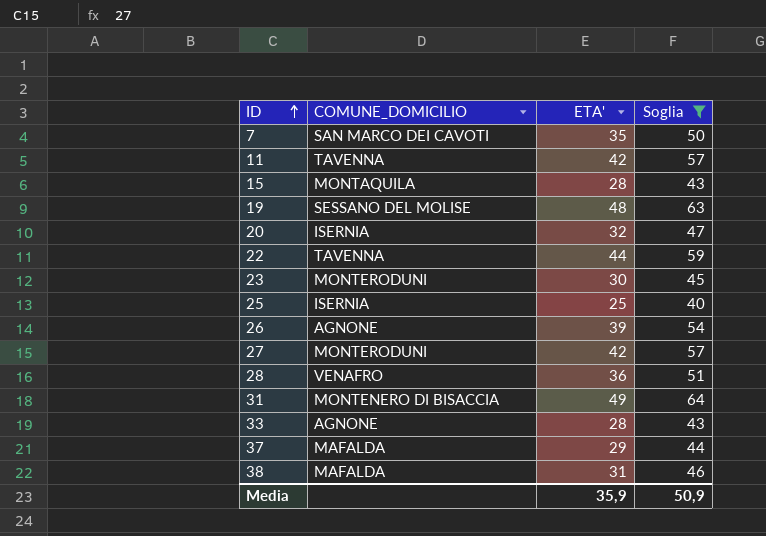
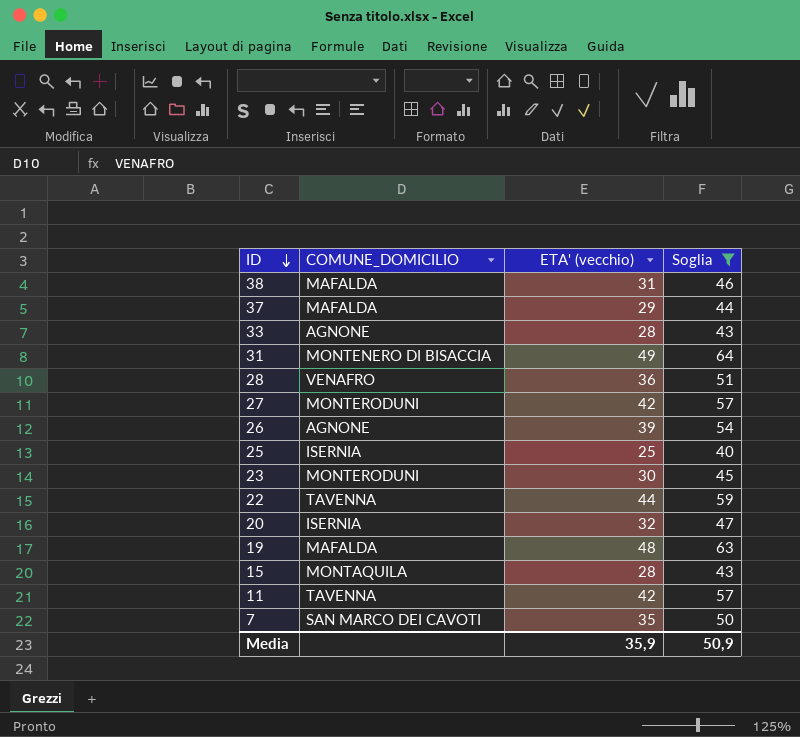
row order: ID ascending -> ID descending
column name: ETA' -> ETA' (vecchio)
19 | COMUNE_DOMICILIO: SESSANO DEL MOLISE -> MAFALDA

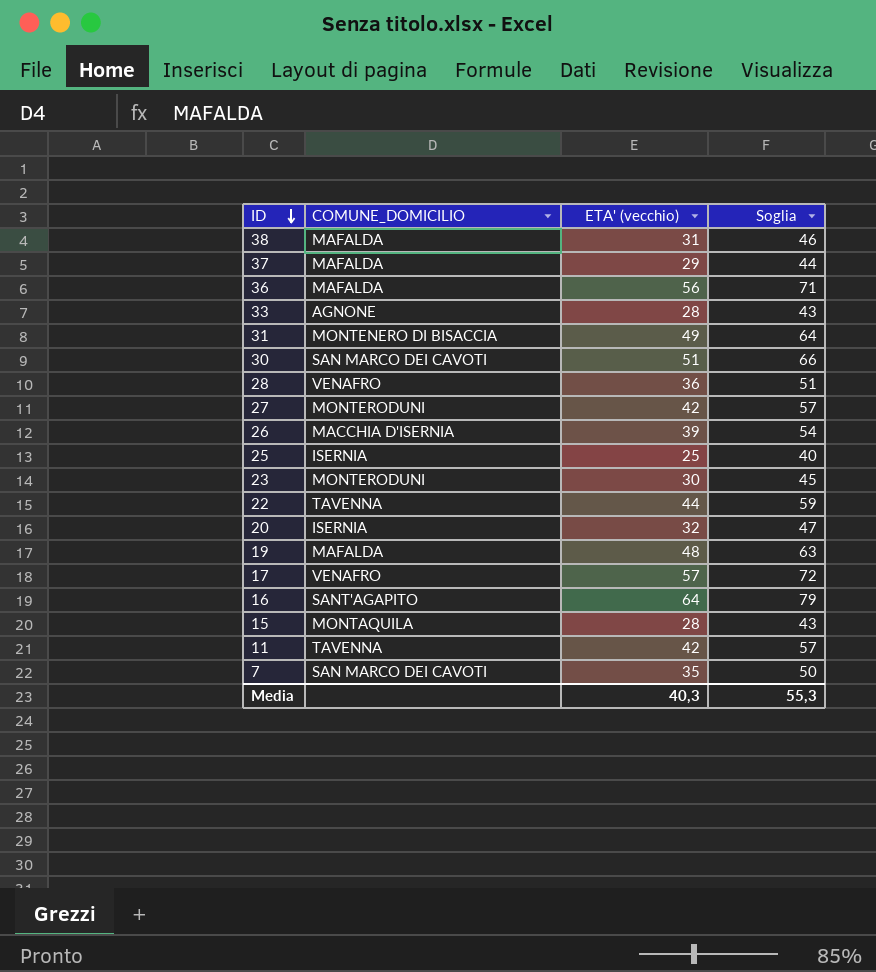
filter: Soglia <= 64 -> none
26 | COMUNE_DOMICILIO: AGNONE -> MACCHIA D'ISERNIA
Media | ETA' (vecchio): 35,9 -> 40,3
Media | Soglia: 50,9 -> 55,3

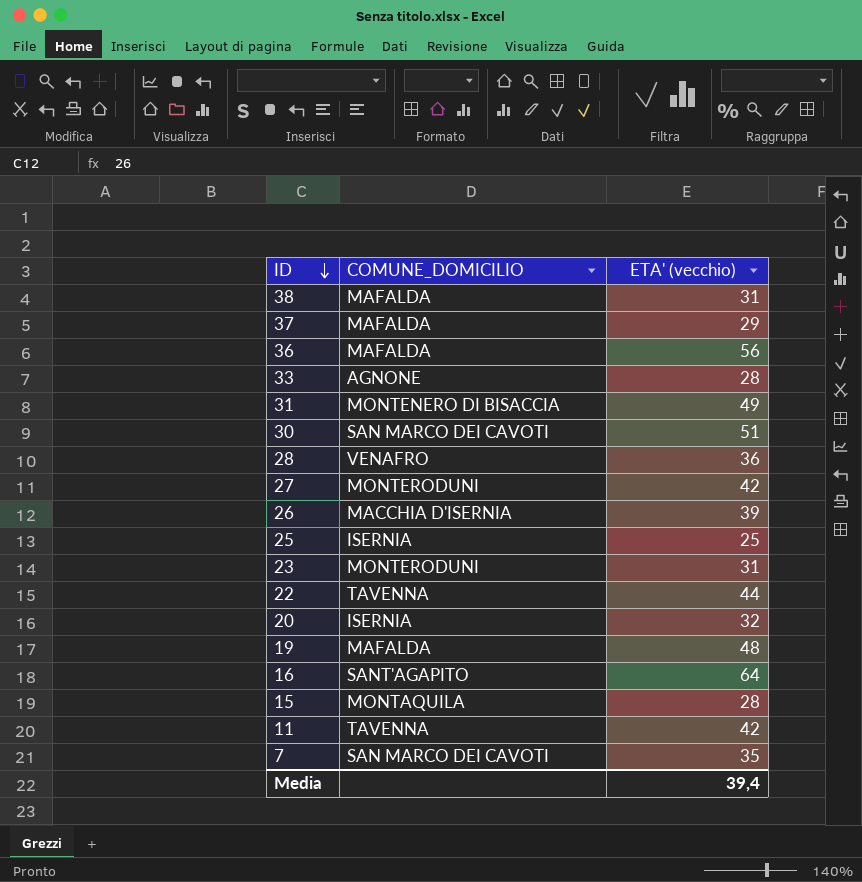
column Soglia | formula: [ETA' (vecchio)] + 15 -> none
row 17: VENAFRO | 57 | 72 -> none
23 | ETA' (vecchio): 30 -> 31
Media | ETA' (vecchio): 40,3 -> 39,4

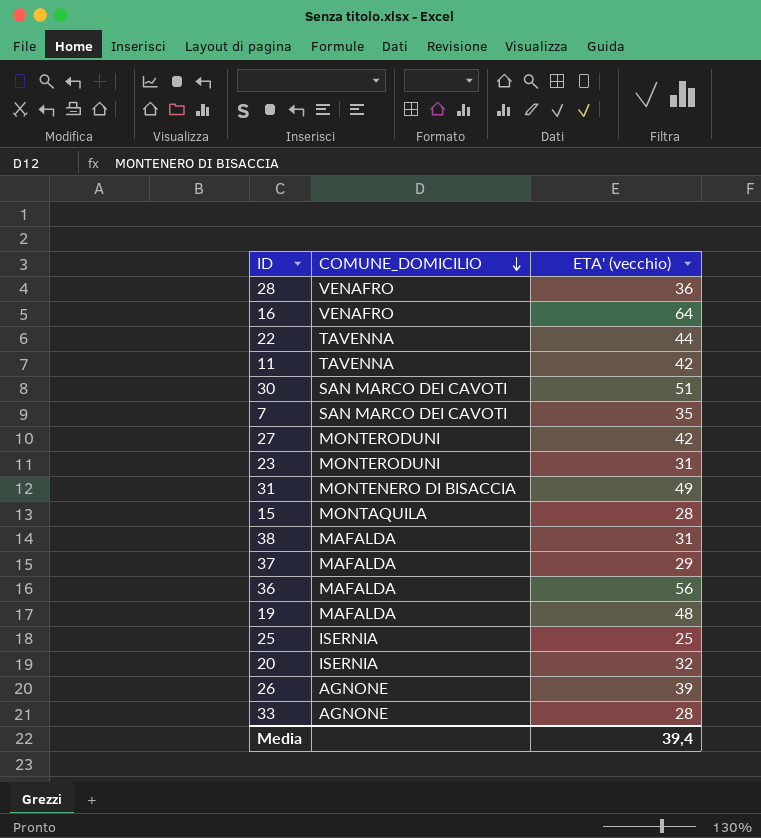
row order: ID descending -> COMUNE_DOMICILIO descending
16 | COMUNE_DOMICILIO: SANT'AGAPITO -> VENAFRO
26 | COMUNE_DOMICILIO: MACCHIA D'ISERNIA -> AGNONE

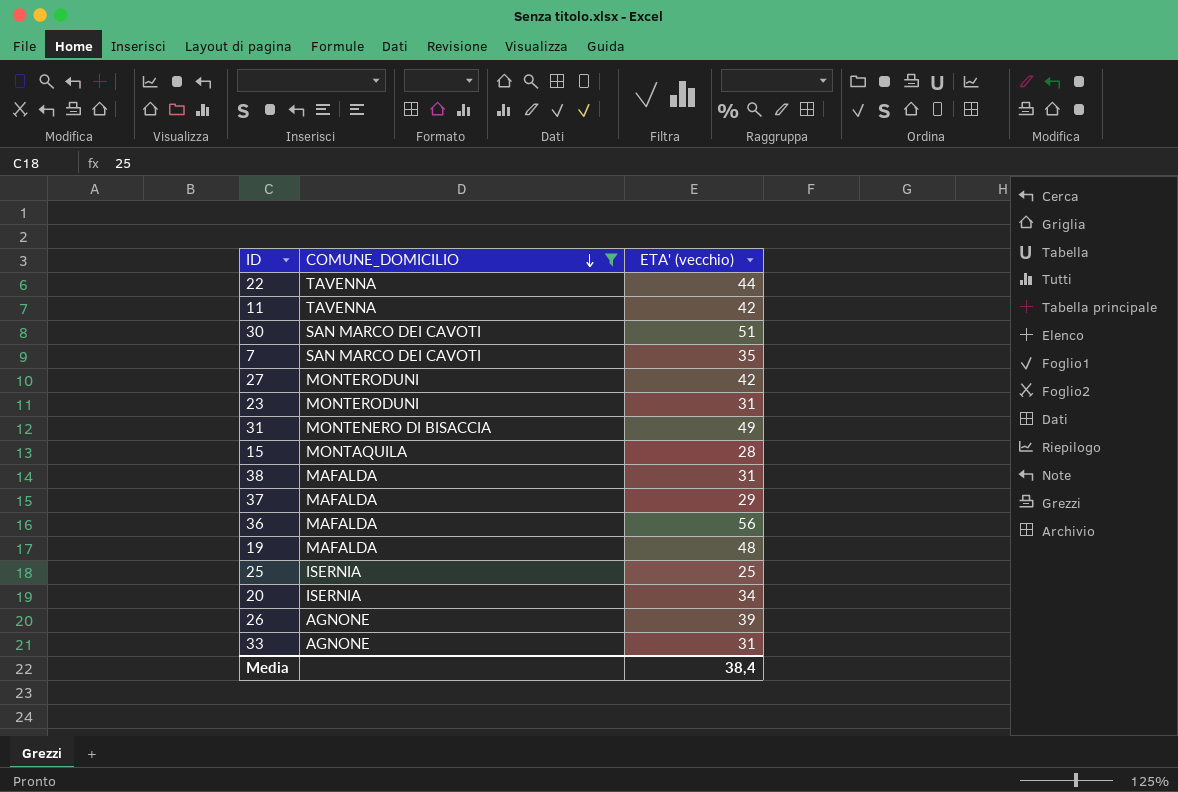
filter: none -> COMUNE_DOMICILIO != VENAFRO
20 | ETA' (vecchio): 32 -> 34
33 | ETA' (vecchio): 28 -> 31
Media | ETA' (vecchio): 39,4 -> 38,4

